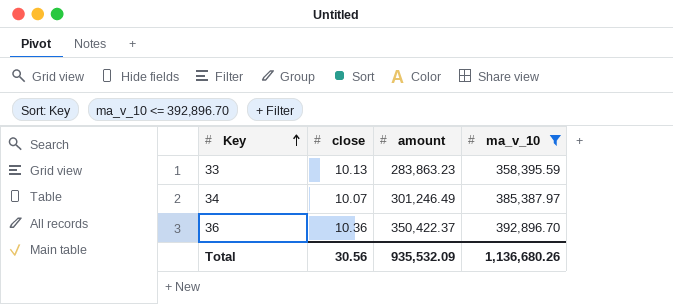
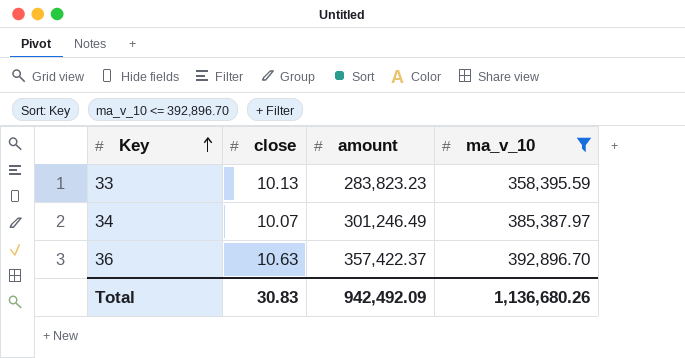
33 | amount: 283,863.23 -> 283,823.23
36 | close: 10.36 -> 10.63
36 | amount: 350,422.37 -> 357,422.37
Total | close: 30.56 -> 30.83
Total | amount: 935,532.09 -> 942,492.09

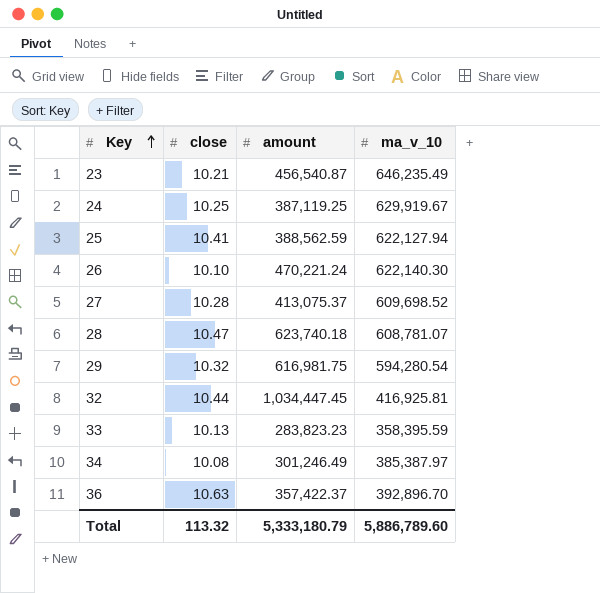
filter: ma_v_10 <= 392,896.70 -> none
34 | close: 10.07 -> 10.08
Total | close: 30.83 -> 113.32
Total | amount: 942,492.09 -> 5,333,180.79
Total | ma_v_10: 1,136,680.26 -> 5,886,789.60

